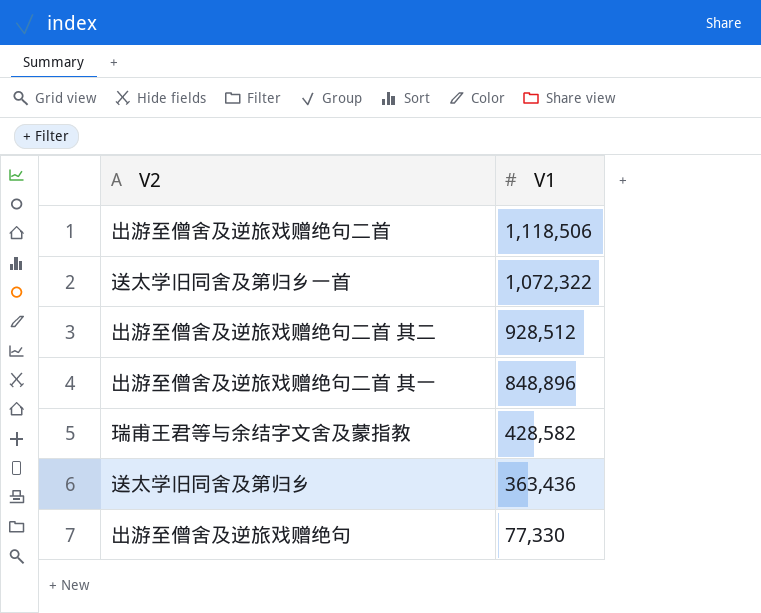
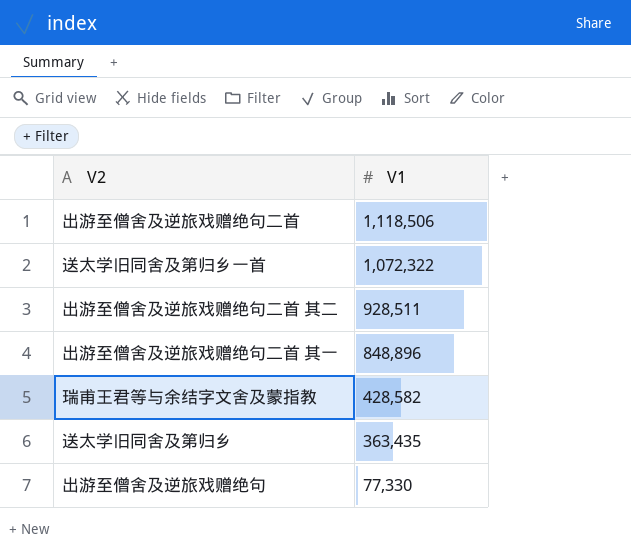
出游至僧舍及逆旅戏赠绝句二首 其二 | V1: 928,512 -> 928,511
送太学旧同舍及第归乡 | V1: 363,436 -> 363,435

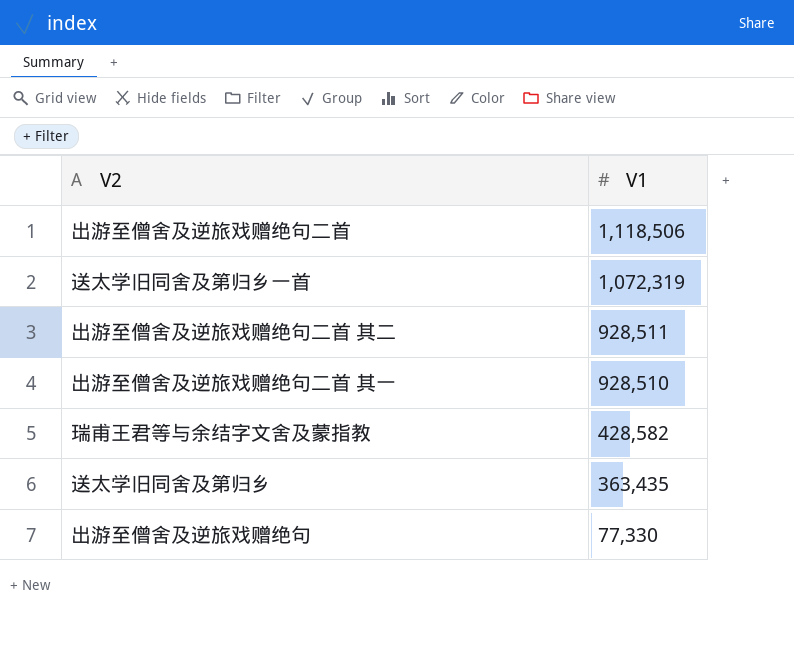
送太学旧同舍及第归乡一首 | V1: 1,072,322 -> 1,072,319
出游至僧舍及逆旅戏赠绝句二首 其一 | V1: 848,896 -> 928,510

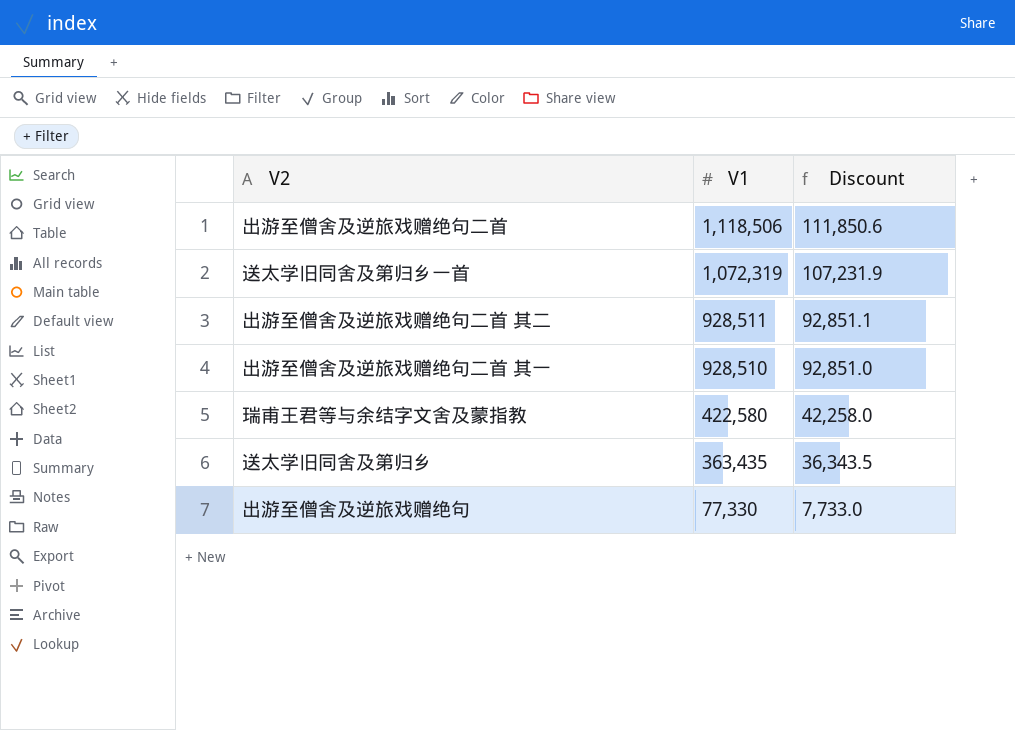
column Discount | formula: none -> [V1] * 0.1
瑞甫王君等与余结字文舍及蒙指教 | V1: 428,582 -> 422,580

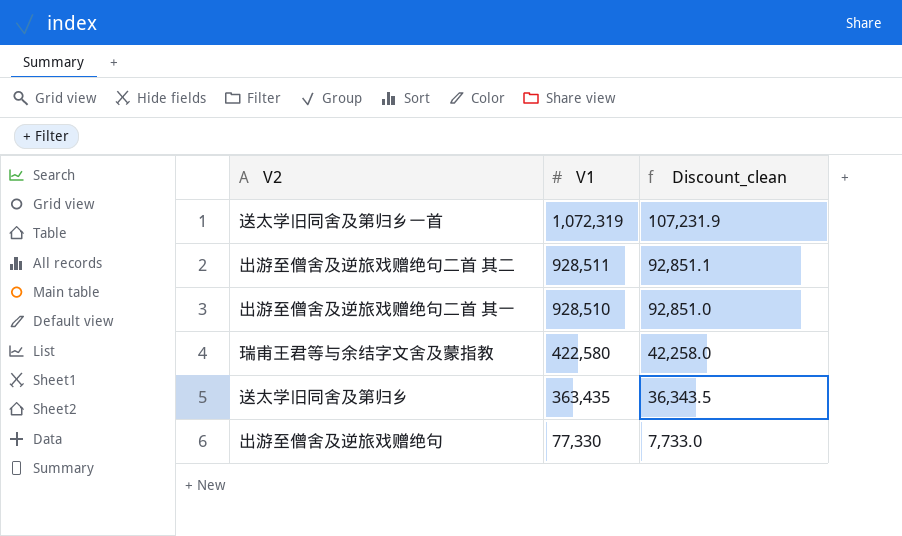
column name: Discount -> Discount_clean
row 出游至僧舍及逆旅戏赠绝句二首: 1,118,506 | 111,850.6 -> none

